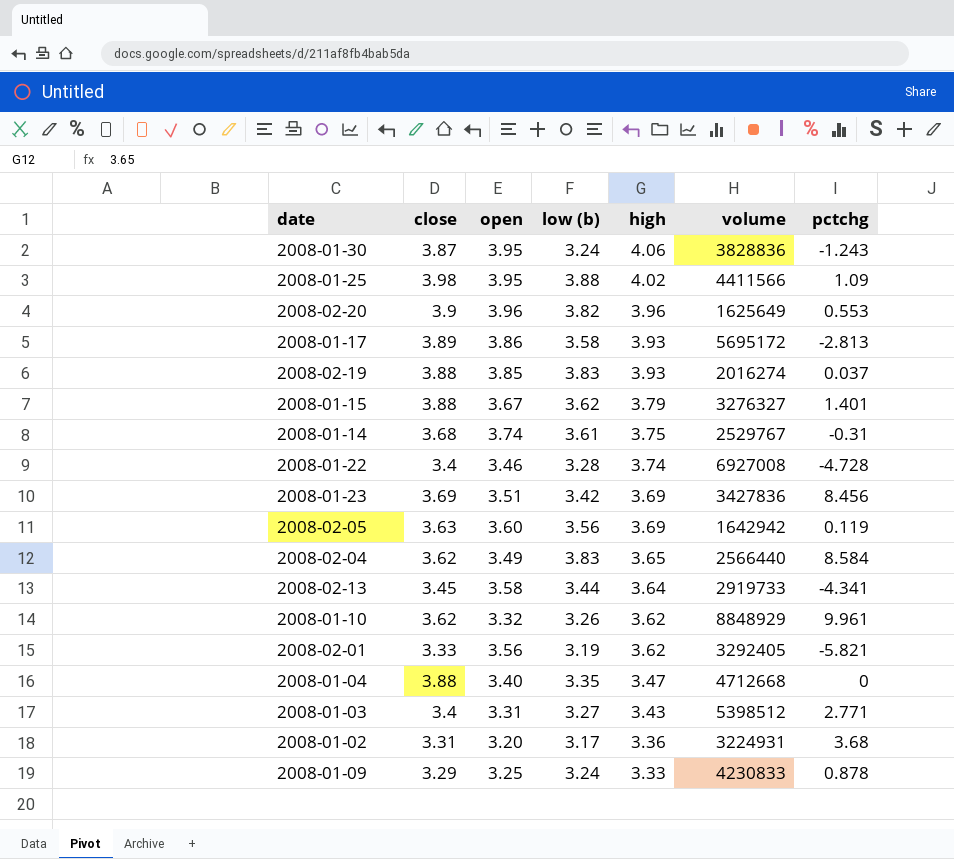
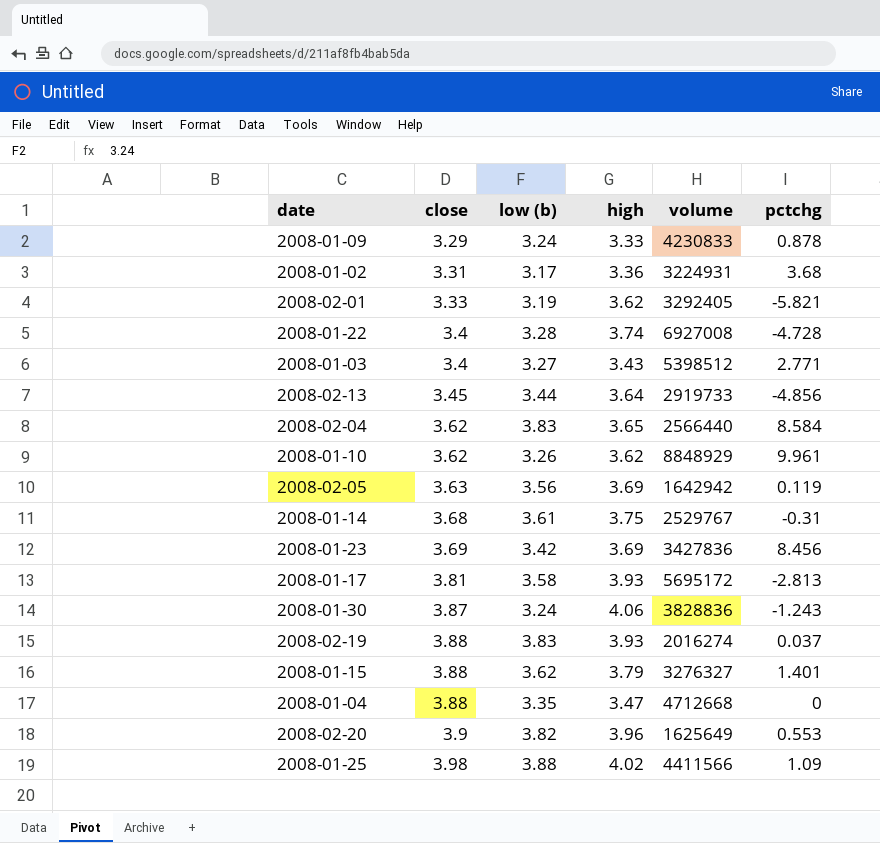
row order: high descending -> close ascending
column open | position: 3 -> none
2008-02-13 | pctchg: -4.341 -> -4.856
2008-01-17 | close: 3.89 -> 3.81

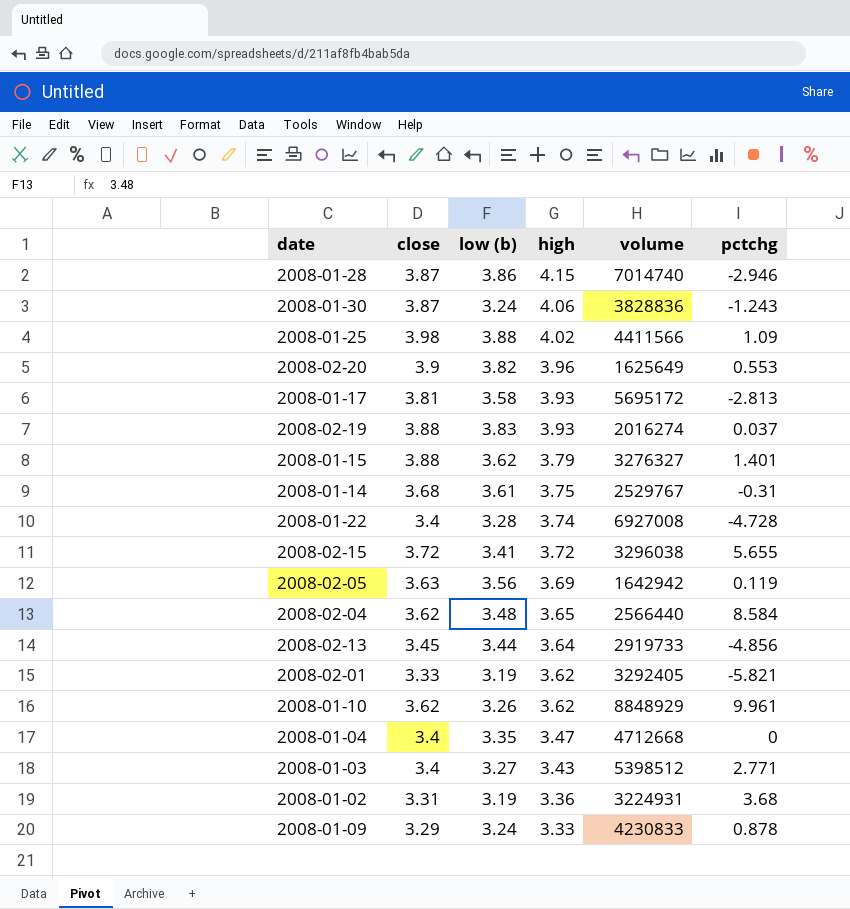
row order: close ascending -> high descending
row 2008-01-23: 3.69 | 3.42 | 3.69 | 3427836 | 8.456 -> none
row 2008-01-28: none -> 3.87 | 3.86 | 4.15 | 7014740 | -2.946
row 2008-02-15: none -> 3.72 | 3.41 | 3.72 | 3296038 | 5.655
2008-02-04 | low (b): 3.83 -> 3.48
2008-01-04 | close: 3.88 -> 3.4
2008-01-02 | low (b): 3.17 -> 3.19

